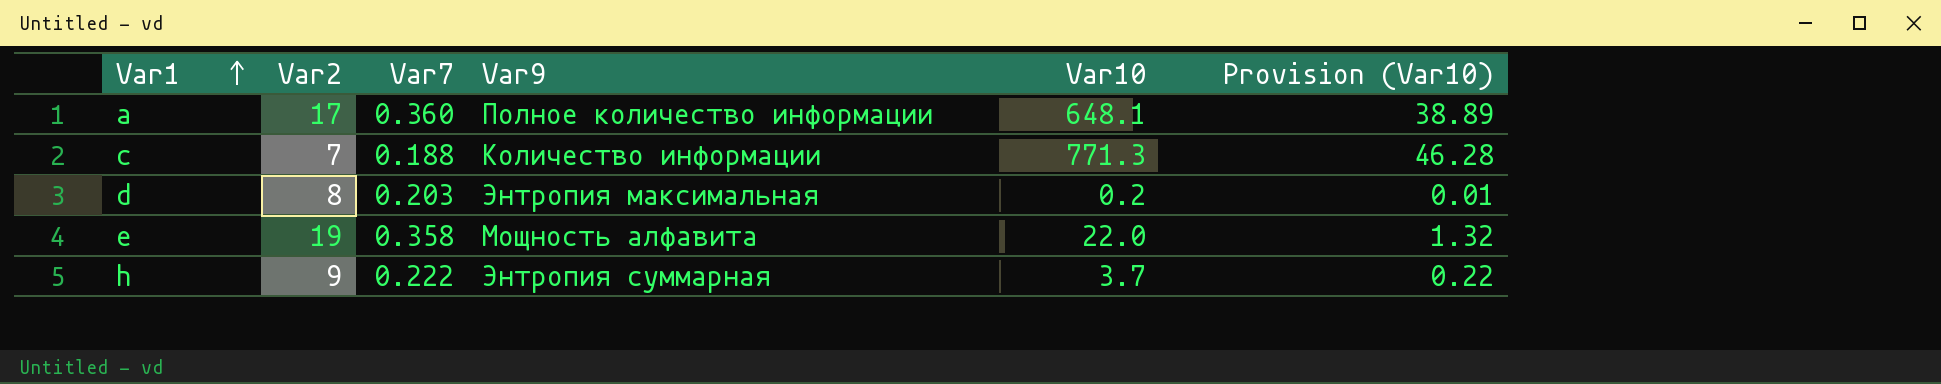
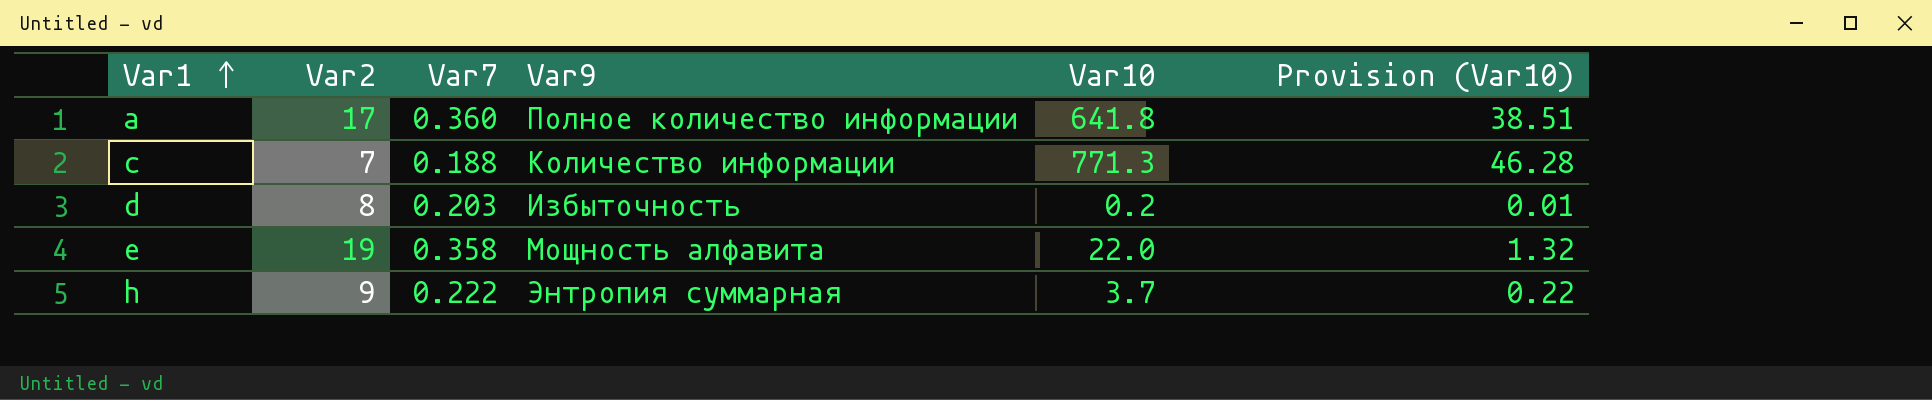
a | Var10: 648.1 -> 641.8
a | Provision (Var10): 38.89 -> 38.51
d | Var9: Энтропия максимальная -> Избыточность

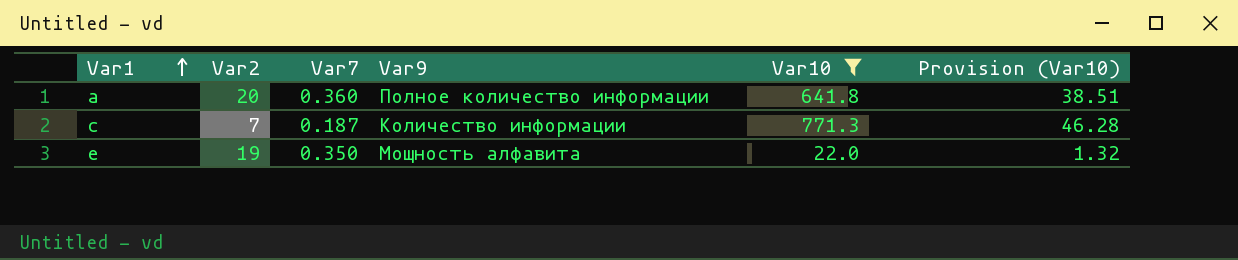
filter: none -> Var10 >= 22.0
a | Var2: 17 -> 20
c | Var7: 0.188 -> 0.187
e | Var7: 0.358 -> 0.350

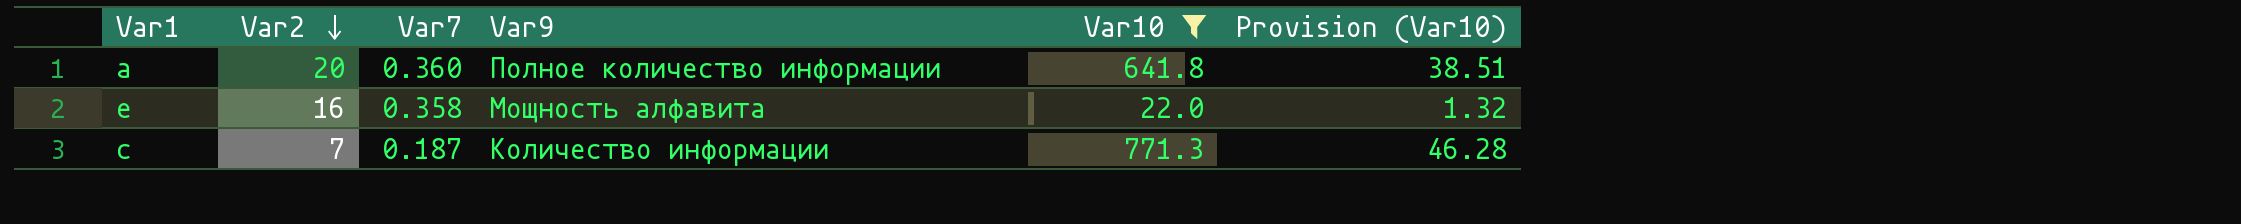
row order: Var1 ascending -> Var2 descending
e | Var2: 19 -> 16
e | Var7: 0.350 -> 0.358

